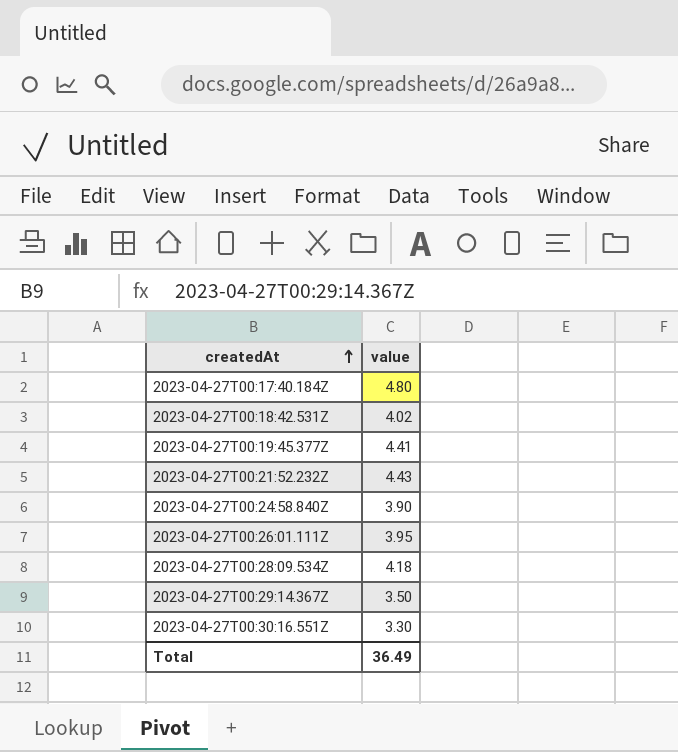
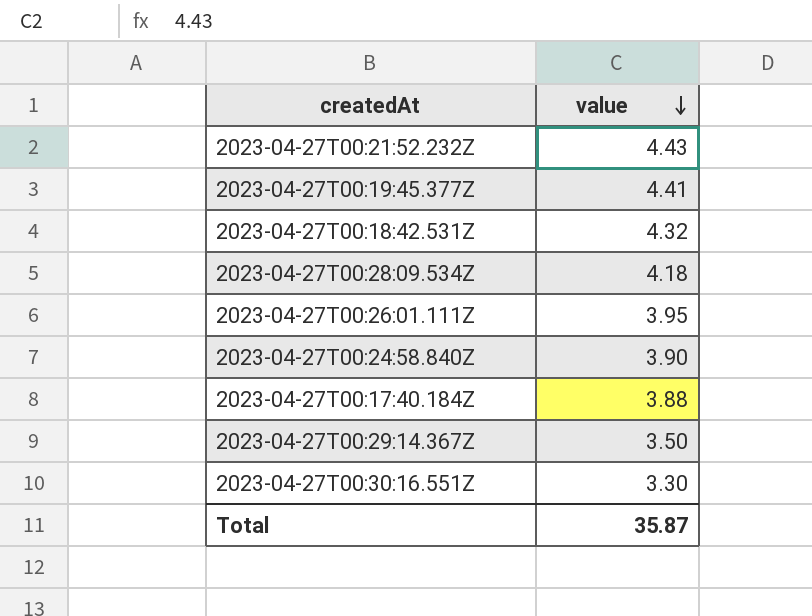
row order: createdAt ascending -> value descending
2023-04-27T00:18:42.531Z | value: 4.02 -> 4.32
2023-04-27T00:17:40.184Z | value: 4.80 -> 3.88
Total | value: 36.49 -> 35.87

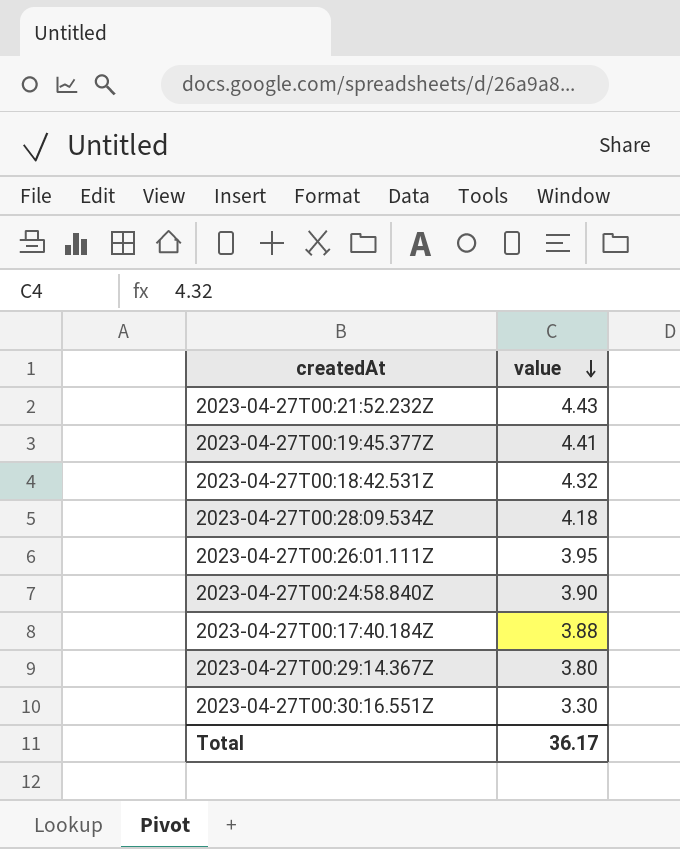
2023-04-27T00:29:14.367Z | value: 3.50 -> 3.80
Total | value: 35.87 -> 36.17

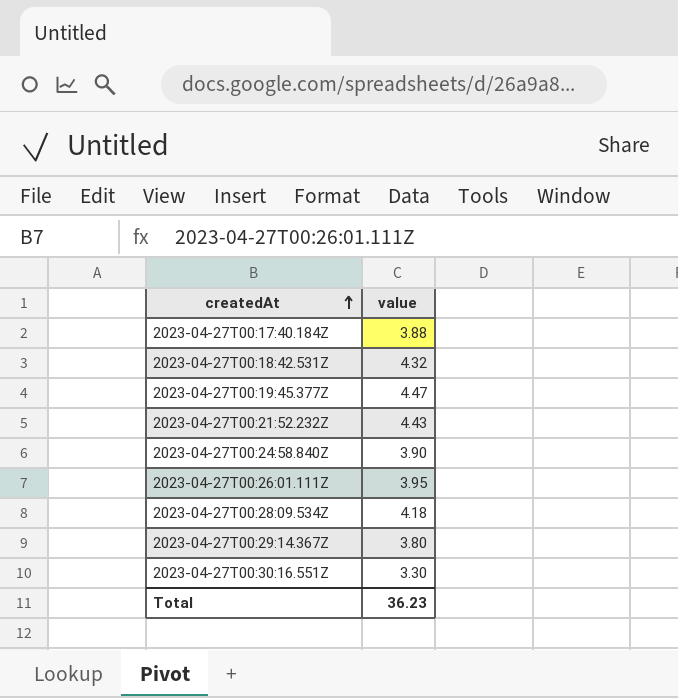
row order: value descending -> createdAt ascending
2023-04-27T00:19:45.377Z | value: 4.41 -> 4.47
Total | value: 36.17 -> 36.23

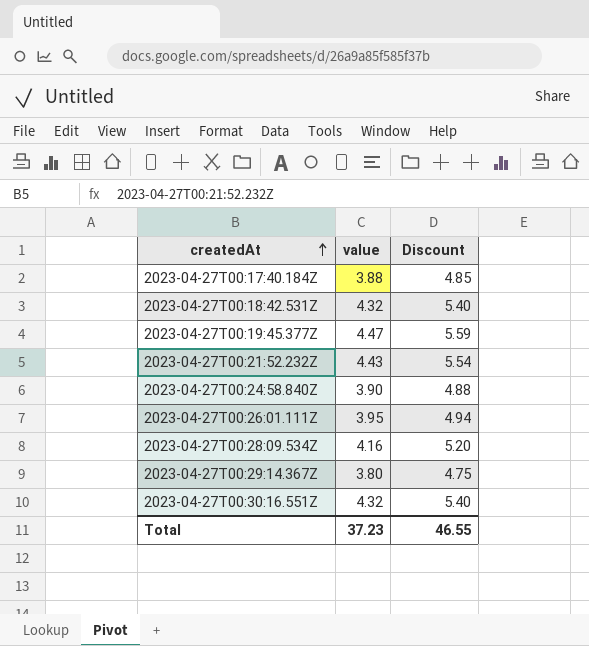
column Discount | formula: none -> [value] * 1.25
2023-04-27T00:28:09.534Z | value: 4.18 -> 4.16
2023-04-27T00:30:16.551Z | value: 3.30 -> 4.32
Total | value: 36.23 -> 37.23

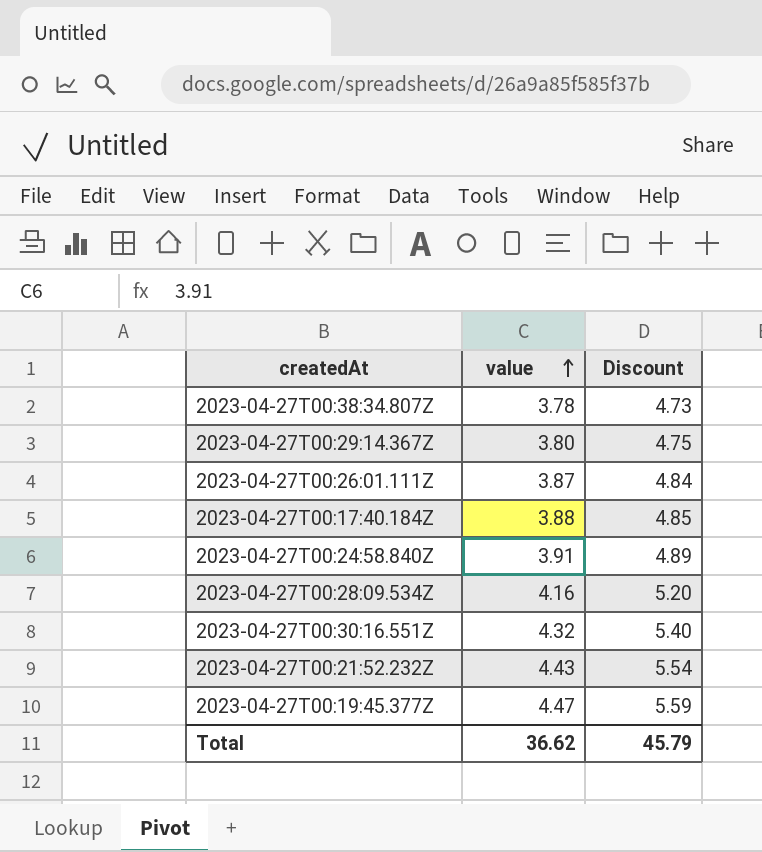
row order: createdAt ascending -> value ascending
row 2023-04-27T00:18:42.531Z: 4.32 | 5.40 -> none
row 2023-04-27T00:38:34.807Z: none -> 3.78 | 4.73
2023-04-27T00:26:01.111Z | value: 3.95 -> 3.87
2023-04-27T00:26:01.111Z | Discount: 4.94 -> 4.84
2023-04-27T00:24:58.840Z | value: 3.90 -> 3.91
2023-04-27T00:24:58.840Z | Discount: 4.88 -> 4.89
Total | value: 37.23 -> 36.62
Total | Discount: 46.55 -> 45.79

